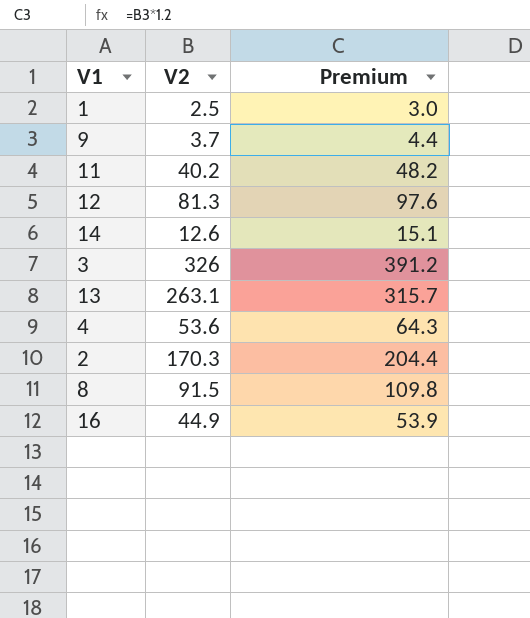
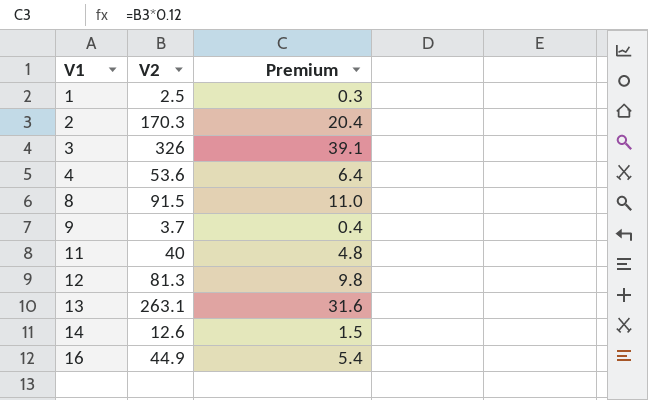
row order: none -> V1 ascending
column Premium | formula: [V2] * 1.2 -> [V2] * 0.12
11 | V2: 40.2 -> 40

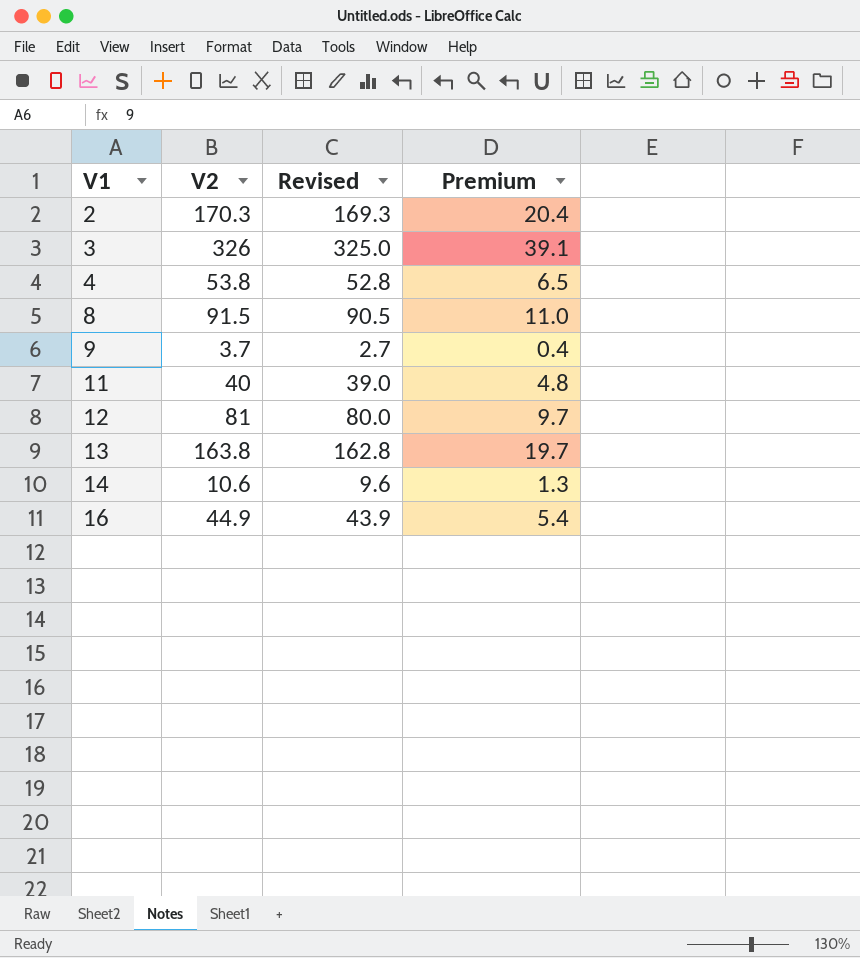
column Revised | formula: none -> [V2] - 1
row 1: 2.5 | 0.3 -> none
4 | V2: 53.6 -> 53.8
4 | Premium: 6.4 -> 6.5
12 | V2: 81.3 -> 81
12 | Premium: 9.8 -> 9.7
13 | V2: 263.1 -> 163.8
13 | Premium: 31.6 -> 19.7
14 | V2: 12.6 -> 10.6
14 | Premium: 1.5 -> 1.3

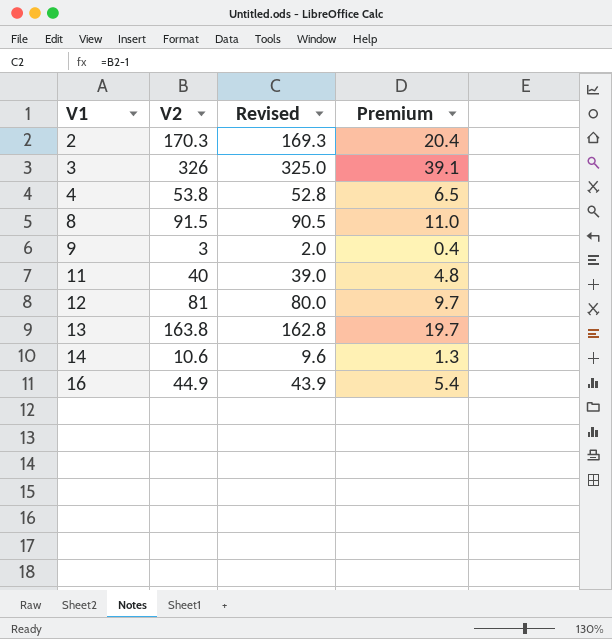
9 | V2: 3.7 -> 3
9 | Revised: 2.7 -> 2.0

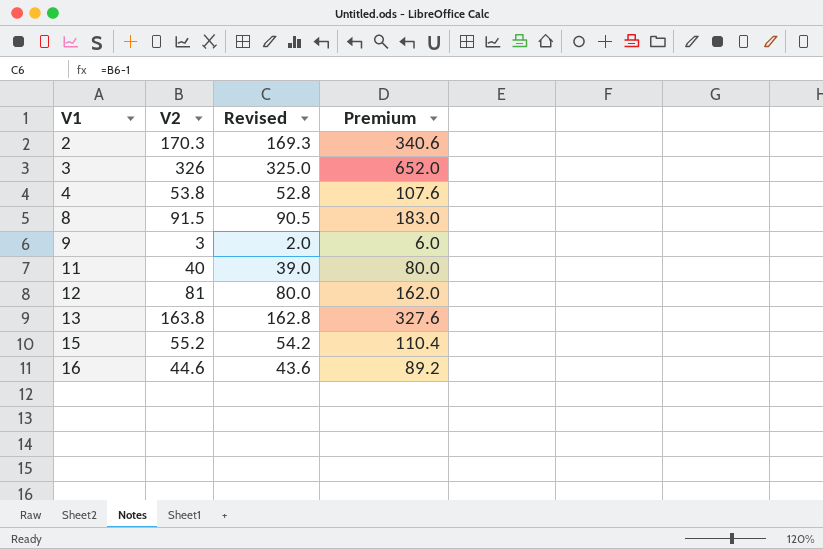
column Premium | formula: [V2] * 0.12 -> [V2] * 2
row 14: 10.6 | 9.6 | 1.3 -> none
row 15: none -> 55.2 | 54.2 | 110.4
16 | V2: 44.9 -> 44.6
16 | Revised: 43.9 -> 43.6

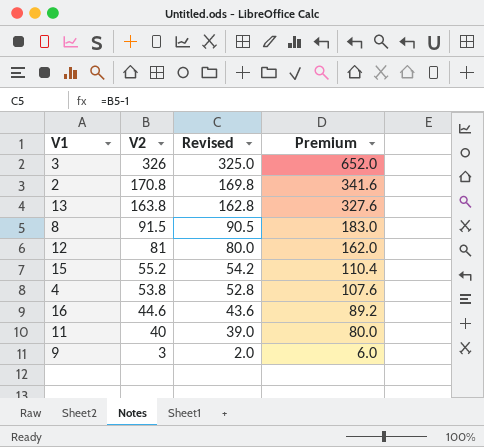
row order: V1 ascending -> V2 descending
2 | V2: 170.3 -> 170.8
2 | Revised: 169.3 -> 169.8
2 | Premium: 340.6 -> 341.6

